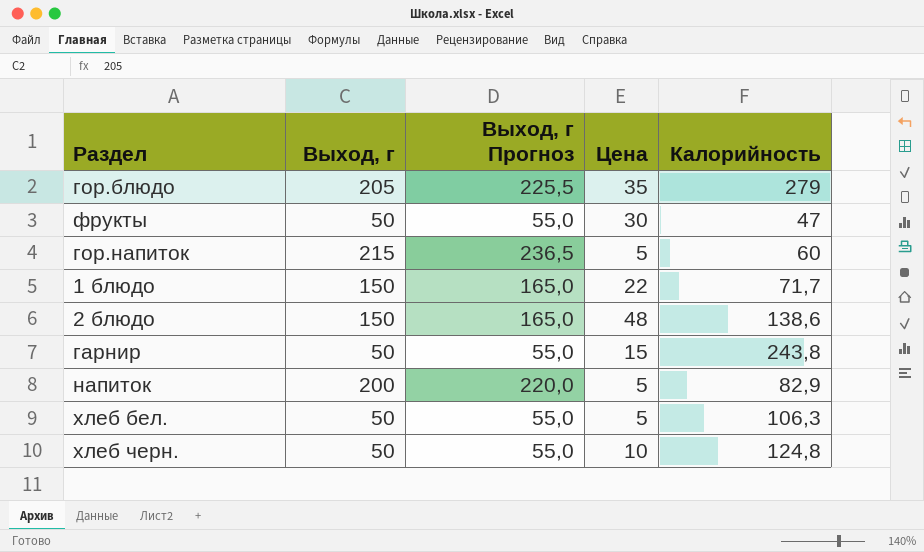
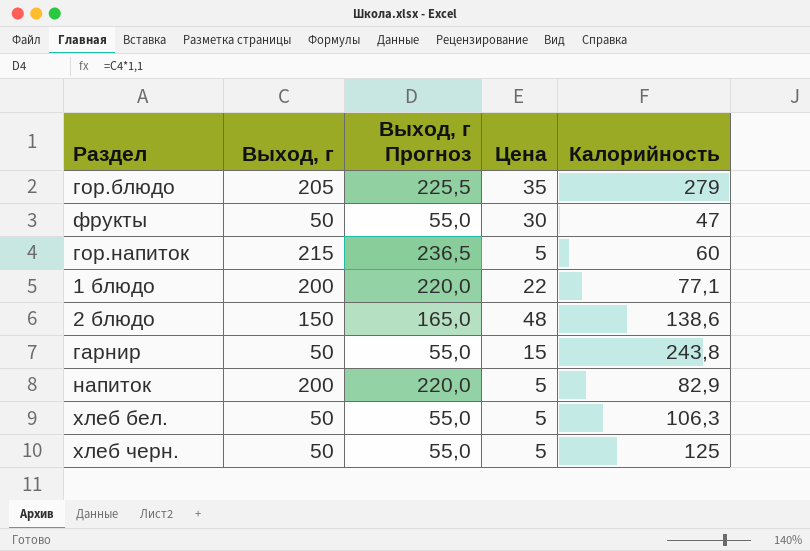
1 блюдо | Выход, г: 150 -> 200
1 блюдо | Выход, г Прогноз: 165,0 -> 220,0
1 блюдо | Калорийность: 71,7 -> 77,1
хлеб черн. | Цена: 10 -> 5
хлеб черн. | Калорийность: 124,8 -> 125

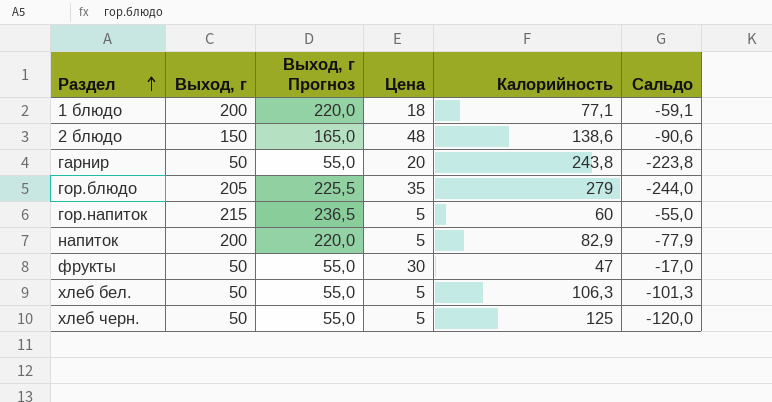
row order: none -> Раздел ascending
column Сальдо | formula: none -> [Цена] - [Калорийность]
1 блюдо | Цена: 22 -> 18
гарнир | Цена: 15 -> 20

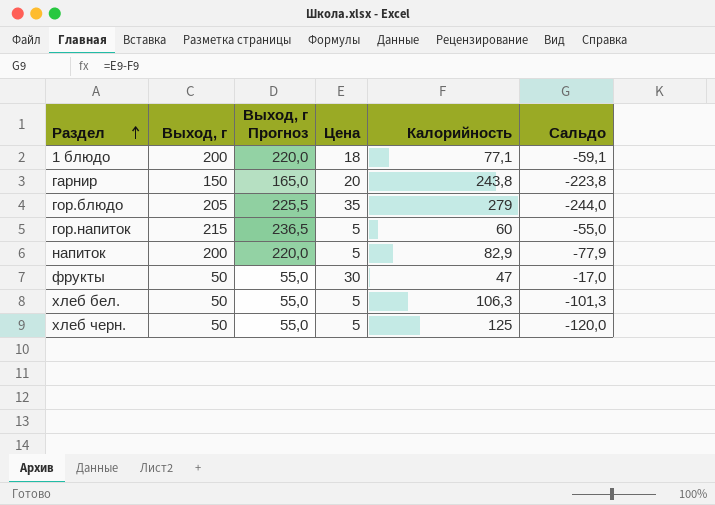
row 2 блюдо: 150 | 165,0 | 48 | 138,6 | -90,6 -> none
гарнир | Выход, г: 50 -> 150
гарнир | Выход, г Прогноз: 55,0 -> 165,0

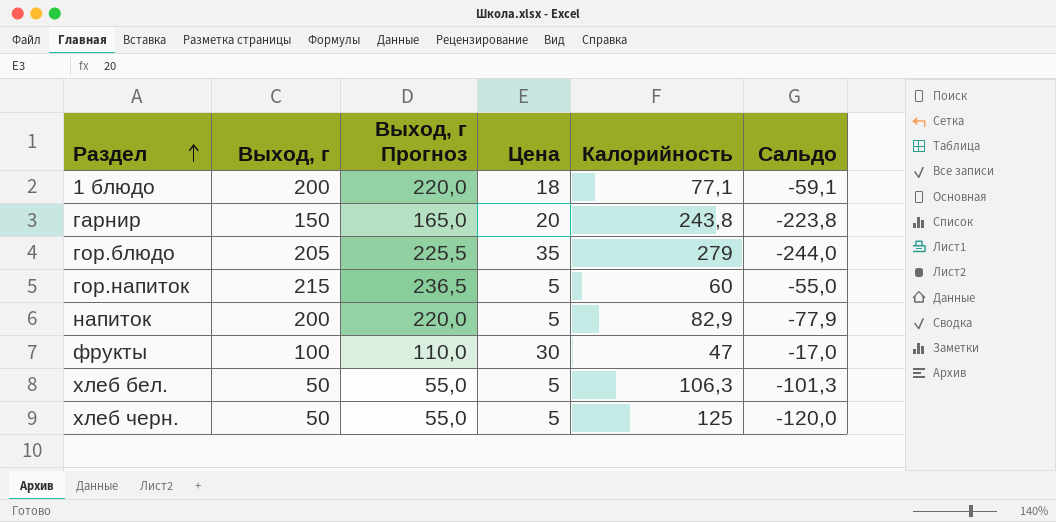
фрукты | Выход, г: 50 -> 100
фрукты | Выход, г Прогноз: 55,0 -> 110,0

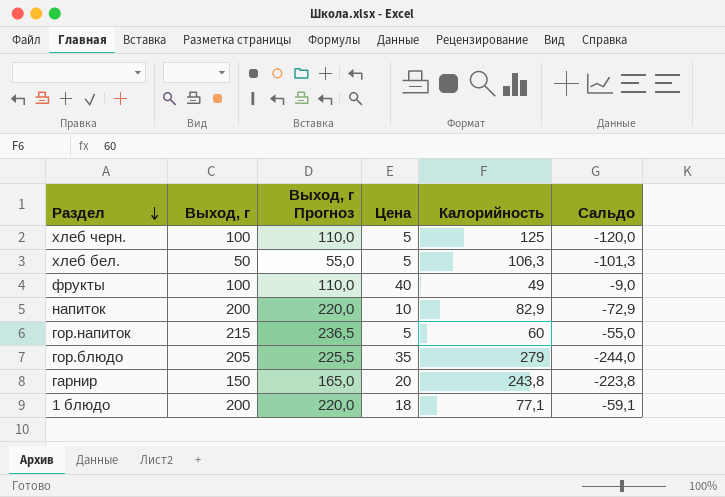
row order: Раздел ascending -> Раздел descending
хлеб черн. | Выход, г: 50 -> 100
хлеб черн. | Выход, г Прогноз: 55,0 -> 110,0
фрукты | Цена: 30 -> 40
фрукты | Калорийность: 47 -> 49
фрукты | Сальдо: -17,0 -> -9,0
напиток | Цена: 5 -> 10
напиток | Сальдо: -77,9 -> -72,9

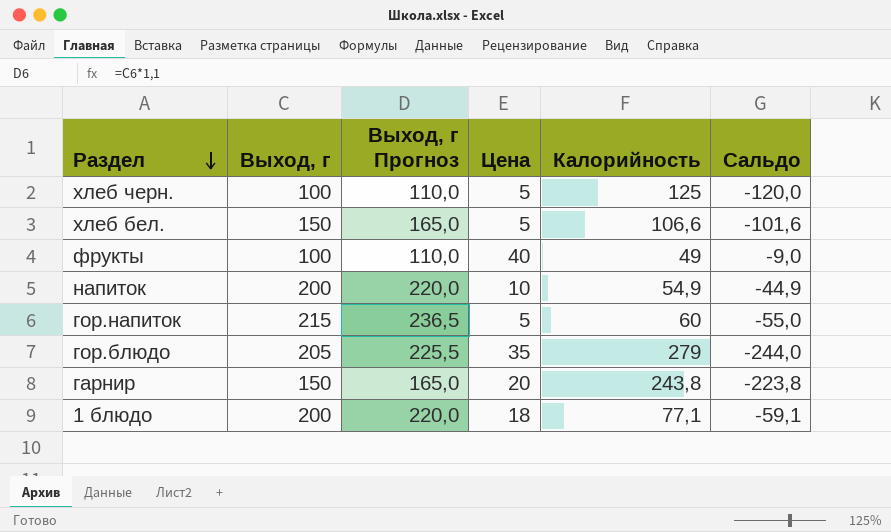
хлеб бел. | Выход, г: 50 -> 150
хлеб бел. | Выход, г Прогноз: 55,0 -> 165,0
хлеб бел. | Калорийность: 106,3 -> 106,6
хлеб бел. | Сальдо: -101,3 -> -101,6
напиток | Калорийность: 82,9 -> 54,9
напиток | Сальдо: -72,9 -> -44,9

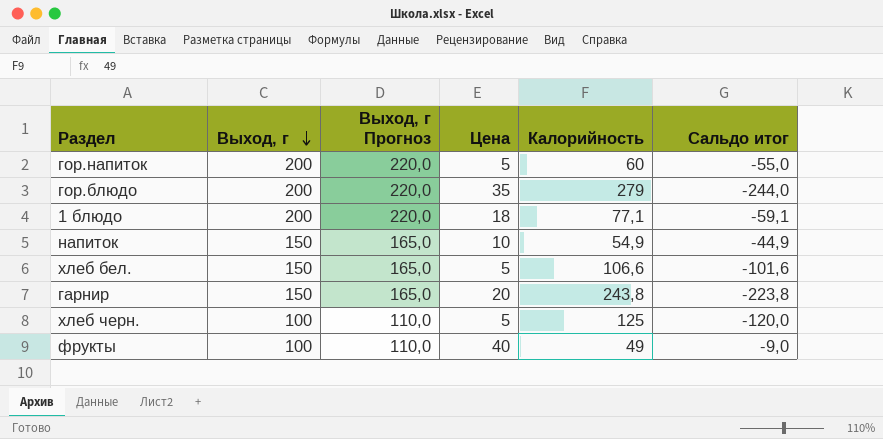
row order: Раздел descending -> Выход, г descending
column name: Сальдо -> Сальдо итог
гор.напиток | Выход, г: 215 -> 200
гор.напиток | Выход, г Прогноз: 236,5 -> 220,0
гор.блюдо | Выход, г: 205 -> 200
гор.блюдо | Выход, г Прогноз: 225,5 -> 220,0
напиток | Выход, г: 200 -> 150
напиток | Выход, г Прогноз: 220,0 -> 165,0

